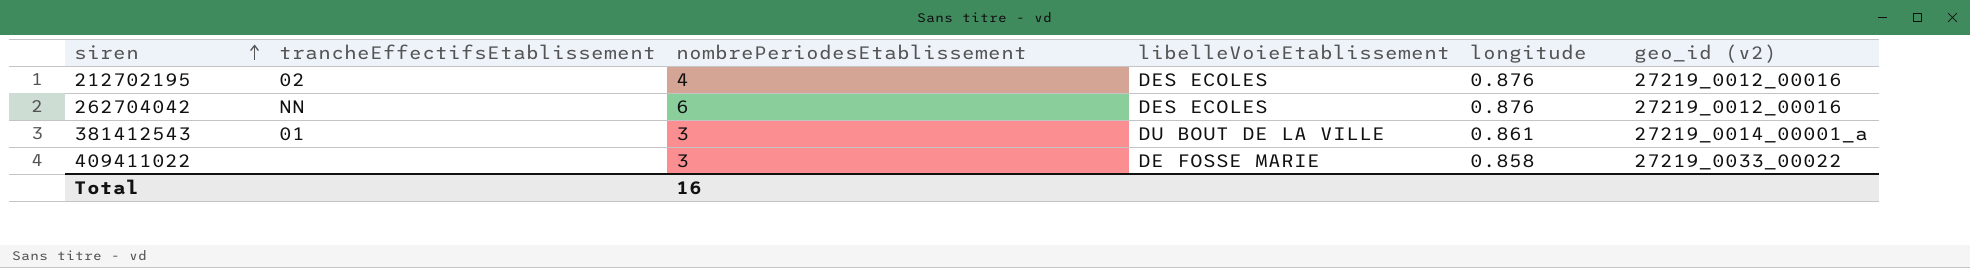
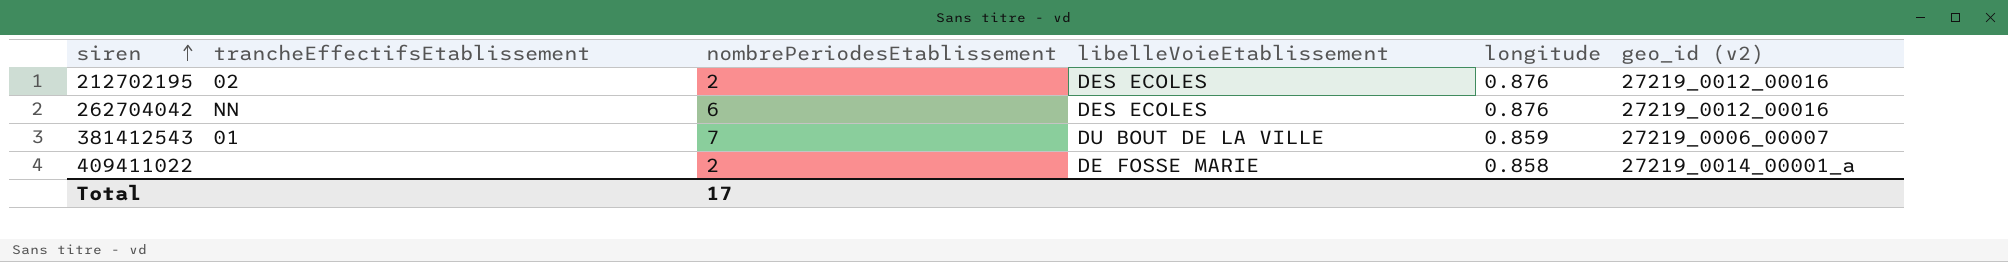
212702195 | nombrePeriodesEtablissement: 4 -> 2
381412543 | nombrePeriodesEtablissement: 3 -> 7
381412543 | longitude: 0.861 -> 0.859
381412543 | geo_id (v2): 27219_0014_00001_a -> 27219_0006_00007
409411022 | nombrePeriodesEtablissement: 3 -> 2
409411022 | geo_id (v2): 27219_0033_00022 -> 27219_0014_00001_a
Total | nombrePeriodesEtablissement: 16 -> 17

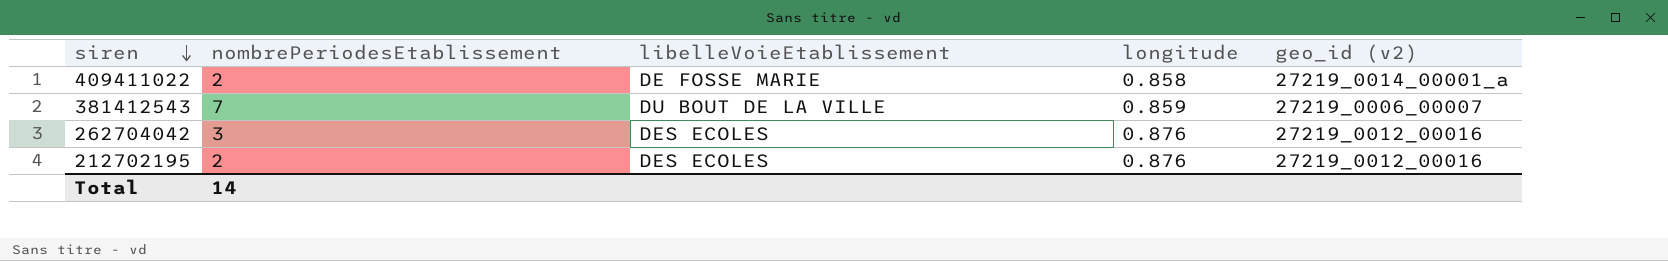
row order: siren ascending -> siren descending
column trancheEffectifsEtablissement | position: 2 -> none
262704042 | nombrePeriodesEtablissement: 6 -> 3
Total | nombrePeriodesEtablissement: 17 -> 14

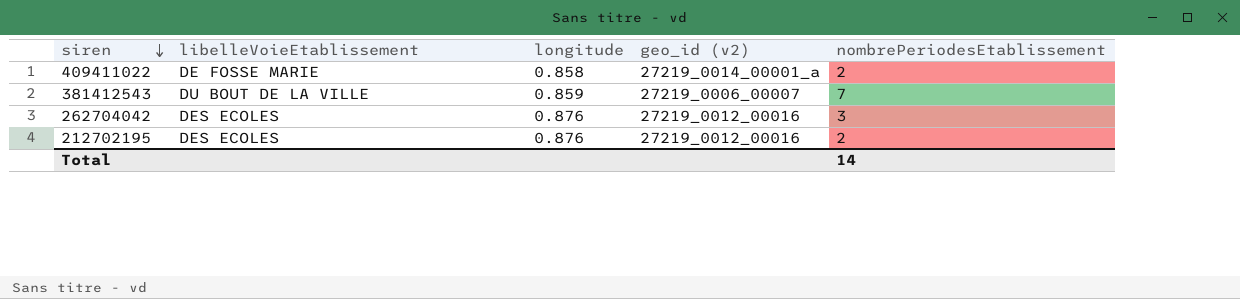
column nombrePeriodesEtablissement | position: 2 -> 5

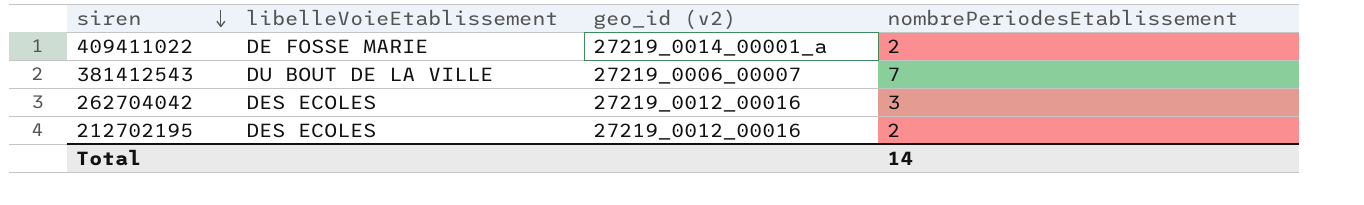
column longitude | position: 3 -> none

